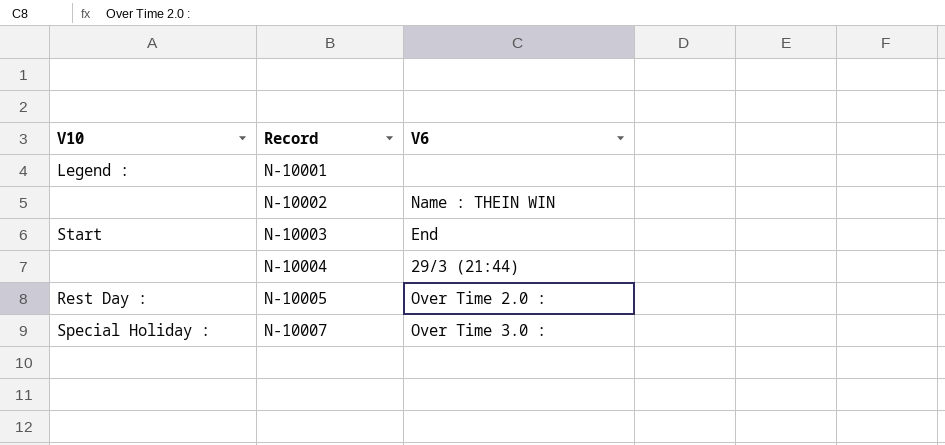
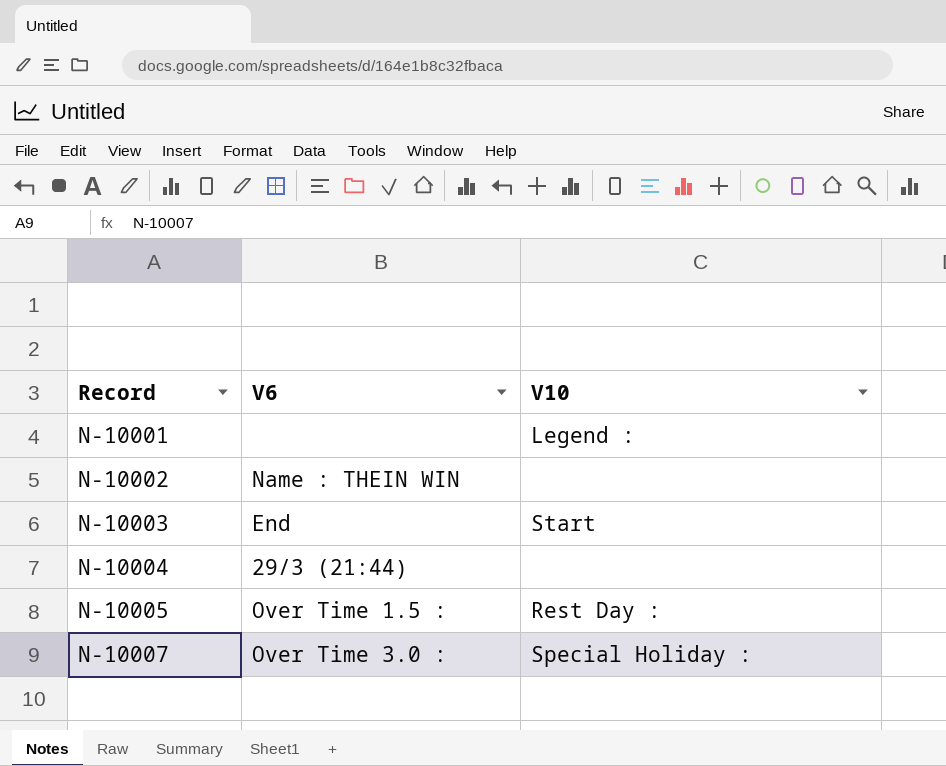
column V10 | position: 1 -> 3
N-10005 | V6: Over Time 2.0 : -> Over Time 1.5 :

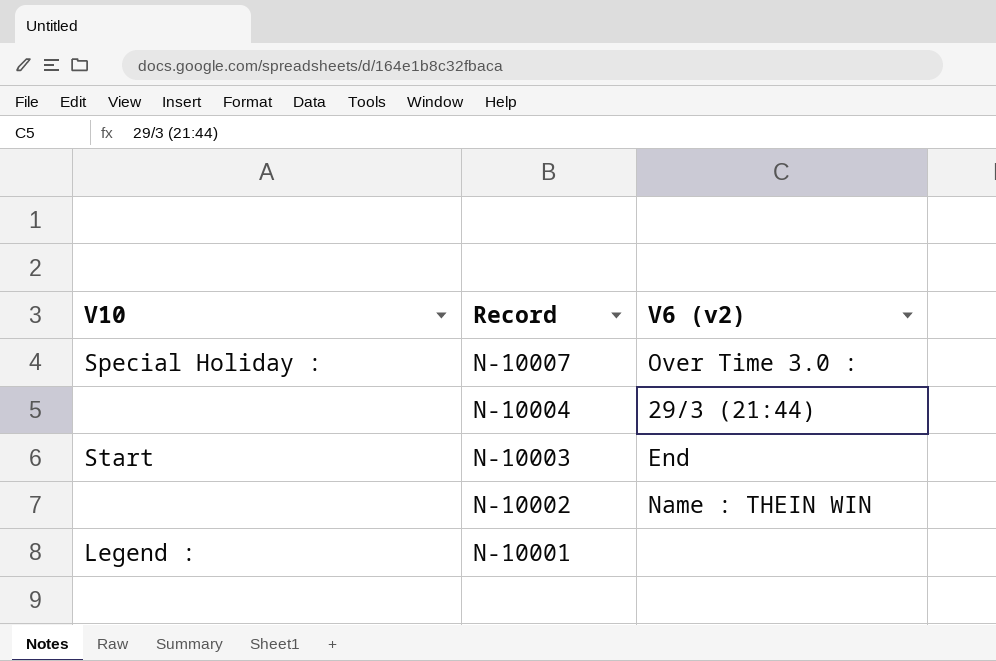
row order: Record ascending -> Record descending
column V10 | position: 3 -> 1
column name: V6 -> V6 (v2)
row N-10005: Over Time 1.5 : | Rest Day : -> none

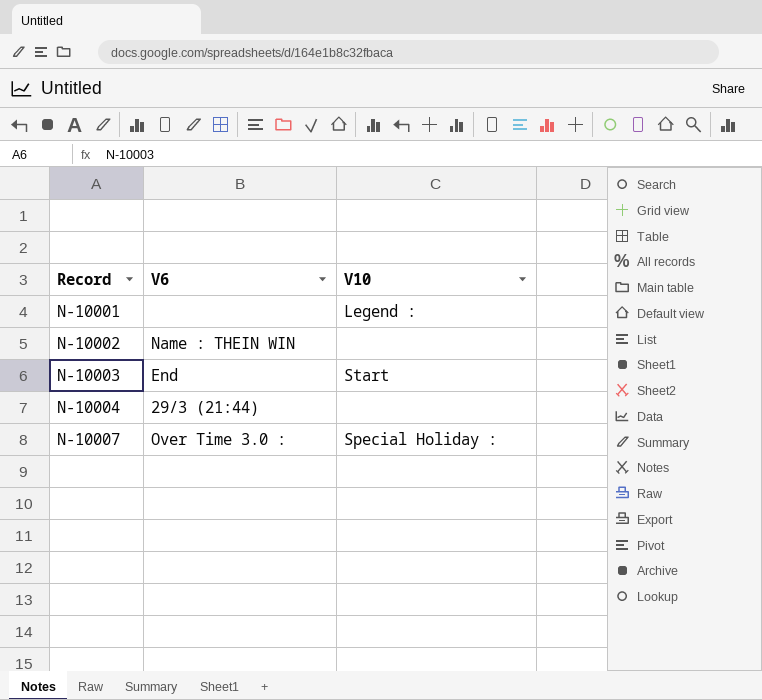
row order: Record descending -> Record ascending
column name: V6 (v2) -> V6
column V10 | position: 1 -> 3

